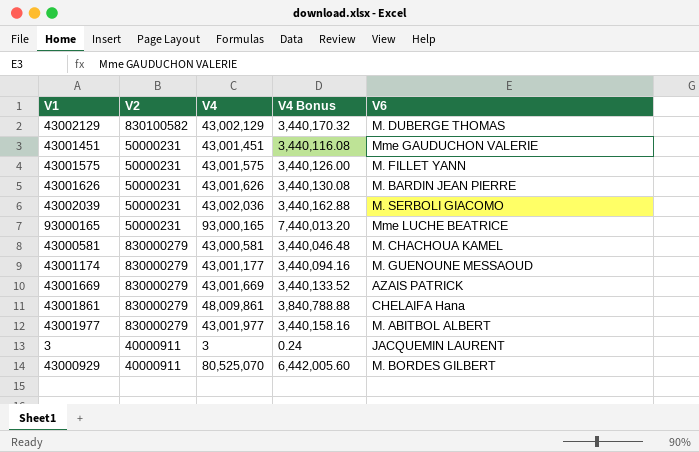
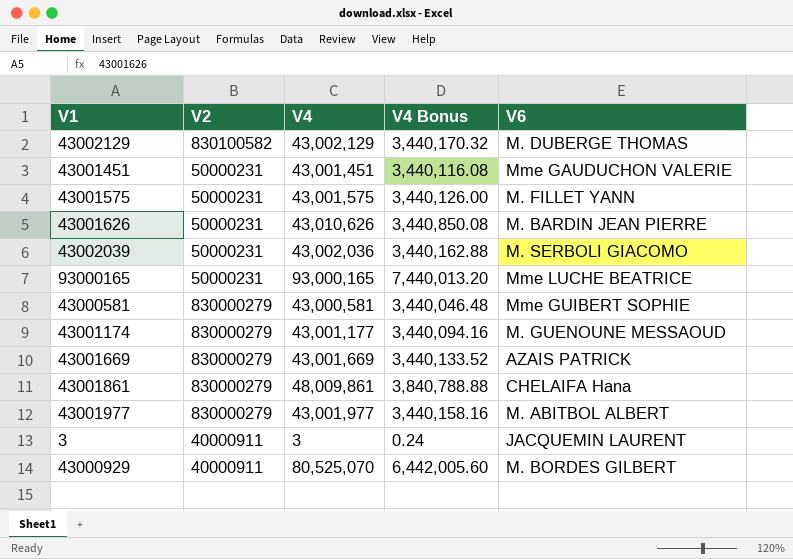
43001626 | V4: 43,001,626 -> 43,010,626
43001626 | V4 Bonus: 3,440,130.08 -> 3,440,850.08
43000581 | V6: M. CHACHOUA KAMEL -> Mme GUIBERT SOPHIE

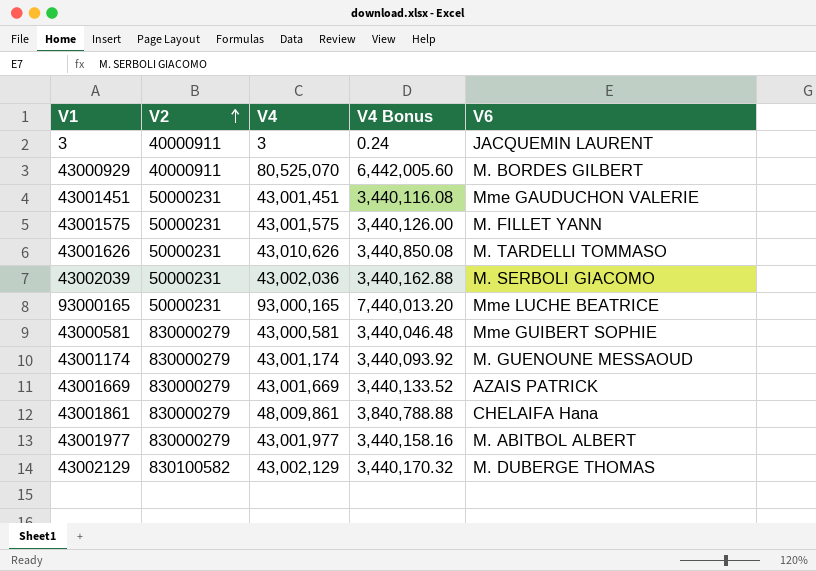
row order: none -> V2 ascending
43001626 | V6: M. BARDIN JEAN PIERRE -> M. TARDELLI TOMMASO
43001174 | V4: 43,001,177 -> 43,001,174
43001174 | V4 Bonus: 3,440,094.16 -> 3,440,093.92

